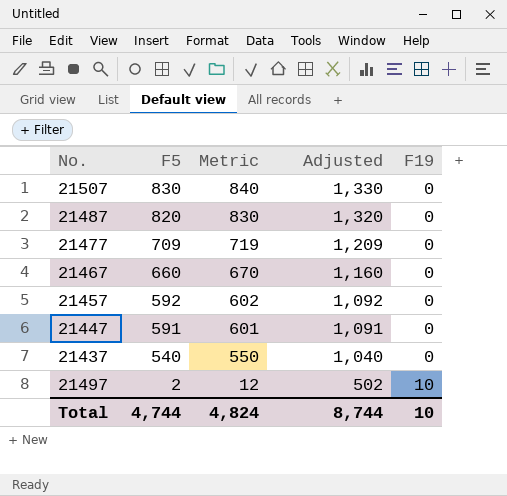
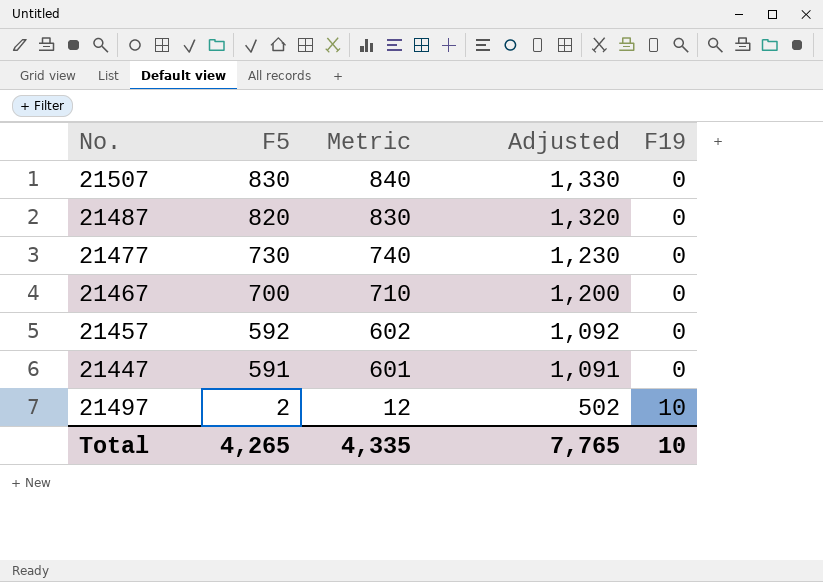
row 21437: 540 | 550 | 1,040 | 0 -> none
21477 | F5: 709 -> 730
21477 | Metric: 719 -> 740
21477 | Adjusted: 1,209 -> 1,230
21467 | F5: 660 -> 700
21467 | Metric: 670 -> 710
21467 | Adjusted: 1,160 -> 1,200
Total | F5: 4,744 -> 4,265
Total | Metric: 4,824 -> 4,335
Total | Adjusted: 8,744 -> 7,765

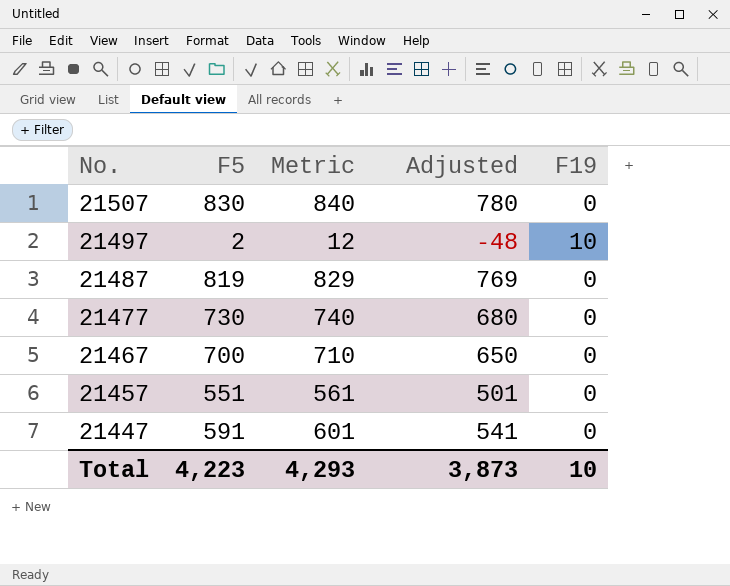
row order: F5 descending -> No. descending
column Adjusted | formula: [F5] + 500 -> [F5] - 50
21487 | F5: 820 -> 819
21487 | Metric: 830 -> 829
21457 | F5: 592 -> 551
21457 | Metric: 602 -> 561
Total | F5: 4,265 -> 4,223
Total | Metric: 4,335 -> 4,293
Total | Adjusted: 7,765 -> 3,873

